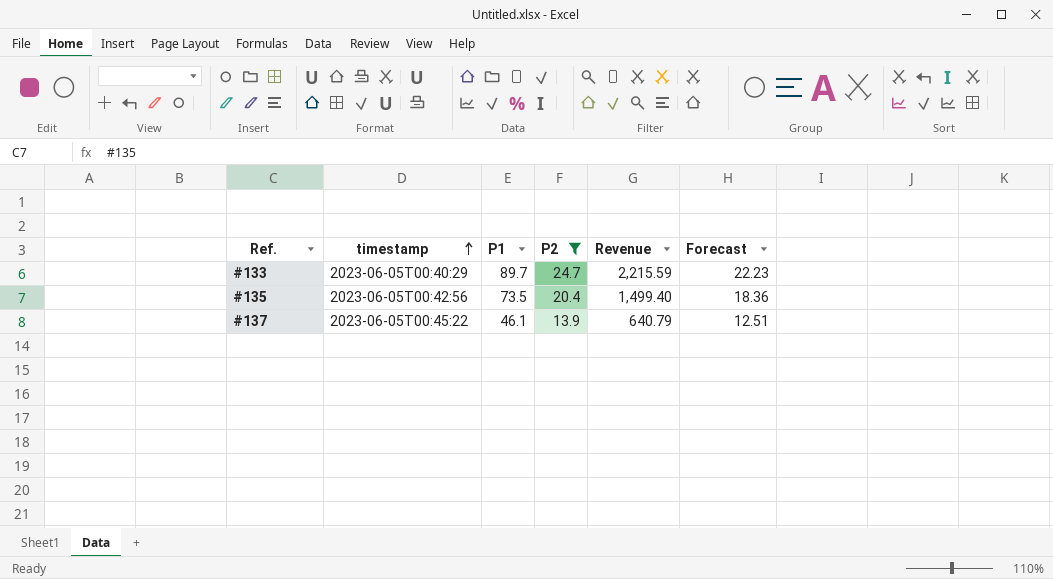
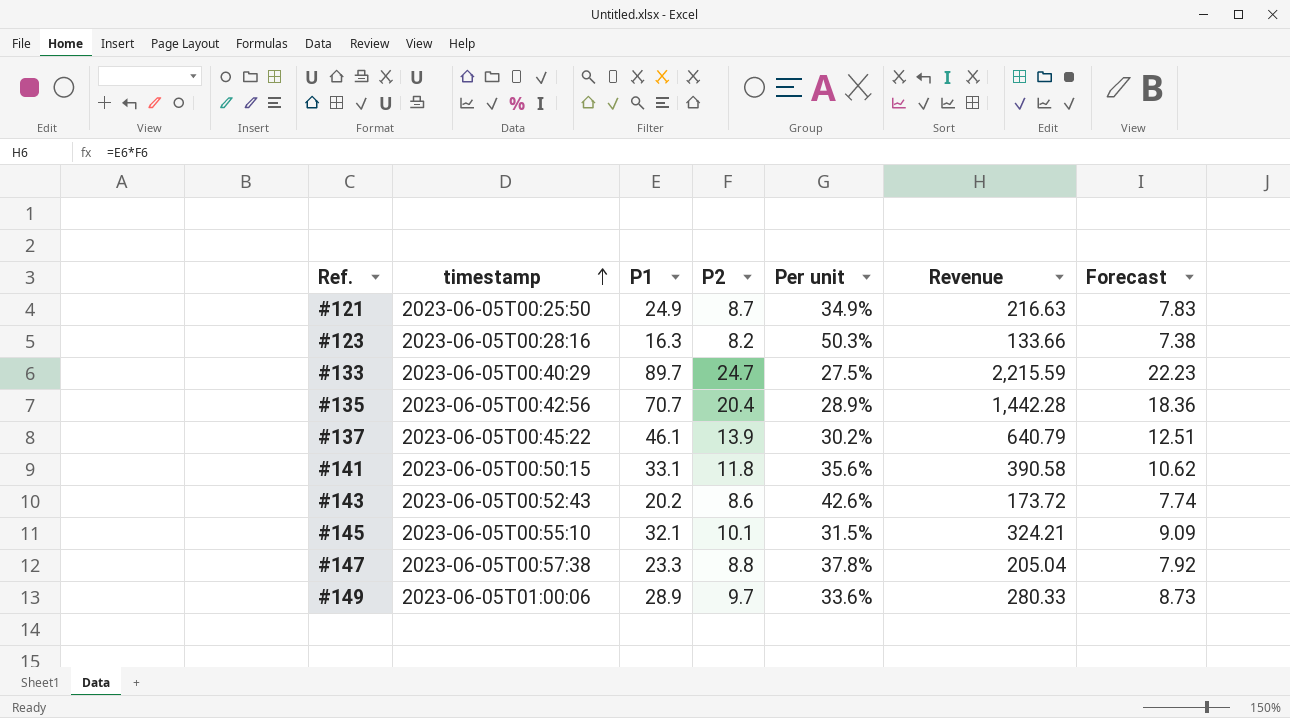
filter: P2 >= 13.9 -> none
column Per unit | formula: none -> [P2] / [P1]
#135 | P1: 73.5 -> 70.7
#135 | Revenue: 1,499.40 -> 1,442.28

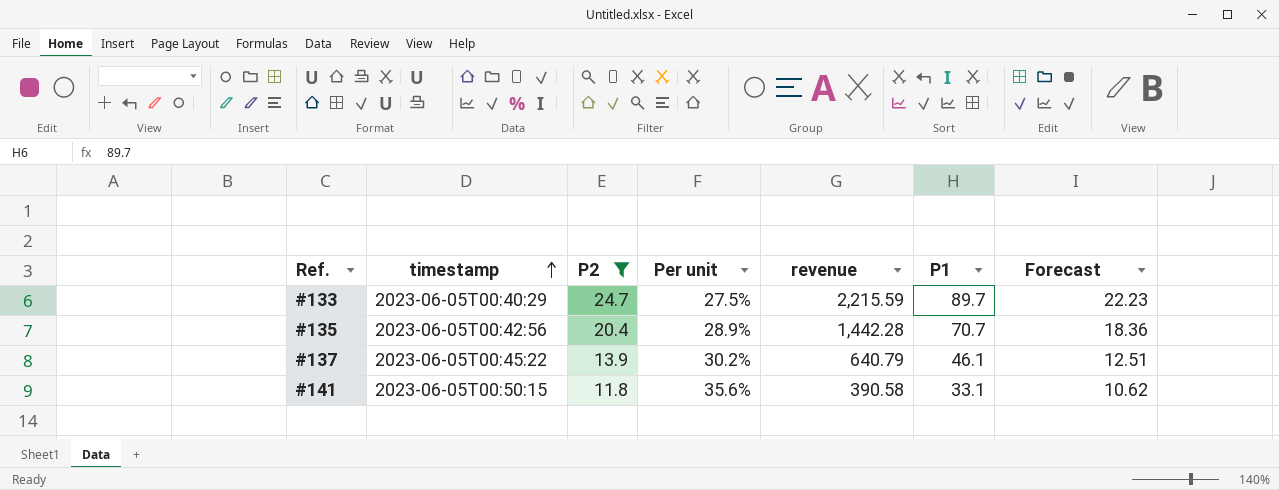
filter: none -> P2 >= 11.8
column name: Revenue -> revenue
column P1 | position: 3 -> 6

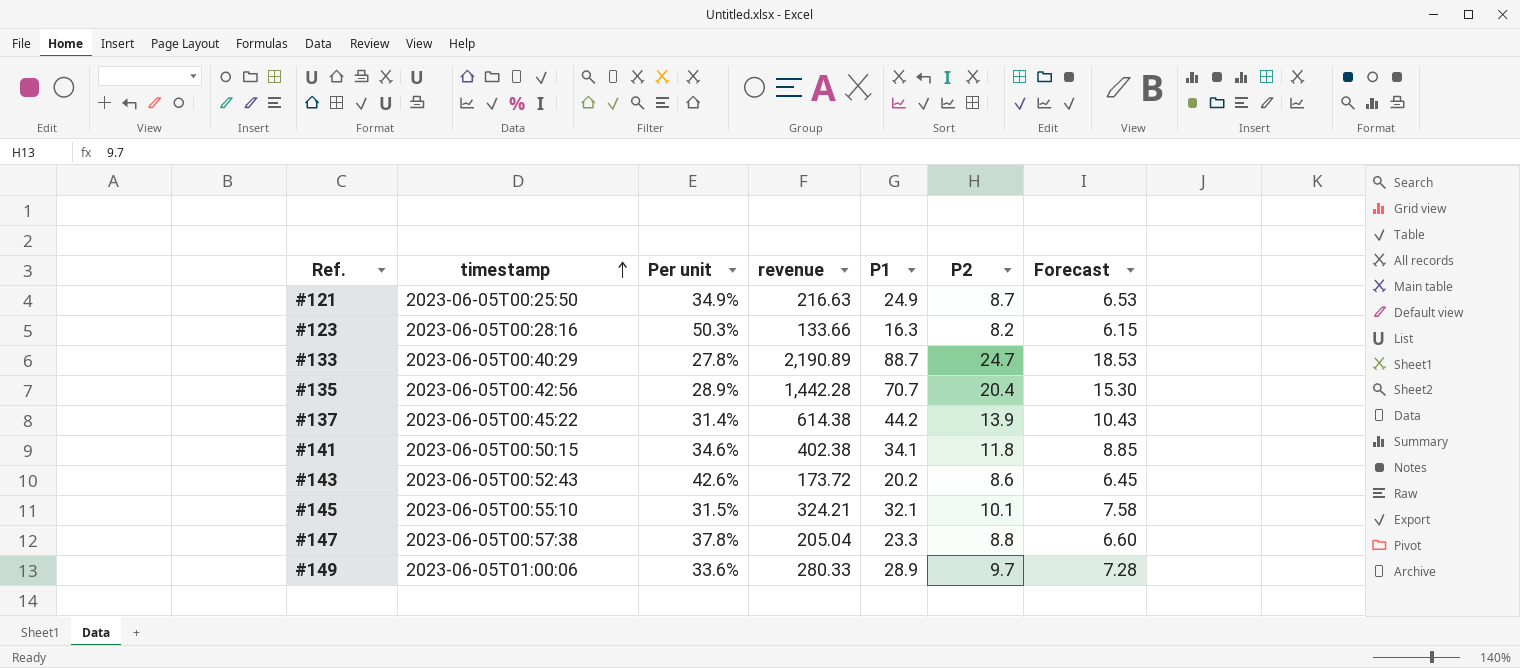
filter: P2 >= 11.8 -> none
column P2 | position: 3 -> 6
column Forecast | formula: [P2] * 0.9 -> [P2] * 0.75
#133 | Per unit: 27.5% -> 27.8%
#133 | revenue: 2,215.59 -> 2,190.89
#133 | P1: 89.7 -> 88.7
#137 | Per unit: 30.2% -> 31.4%
#137 | revenue: 640.79 -> 614.38
#137 | P1: 46.1 -> 44.2
#141 | Per unit: 35.6% -> 34.6%
#141 | revenue: 390.58 -> 402.38
#141 | P1: 33.1 -> 34.1

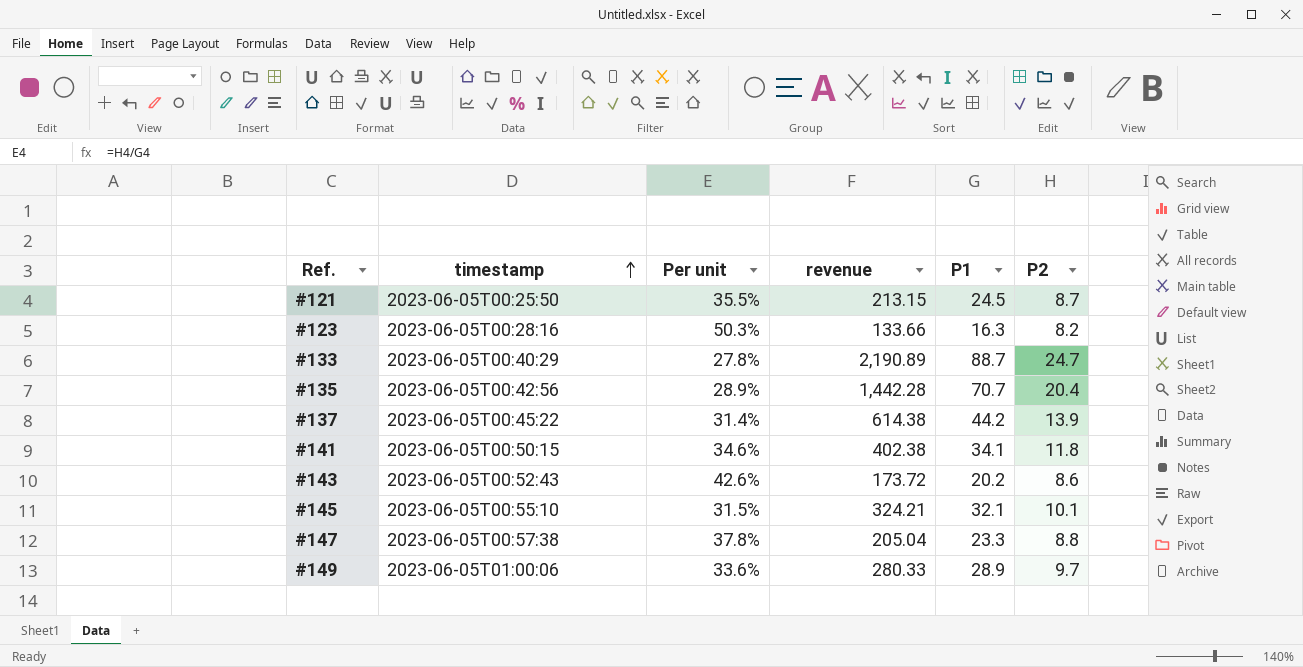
column Forecast | formula: [P2] * 0.75 -> none
#121 | Per unit: 34.9% -> 35.5%
#121 | revenue: 216.63 -> 213.15
#121 | P1: 24.9 -> 24.5

